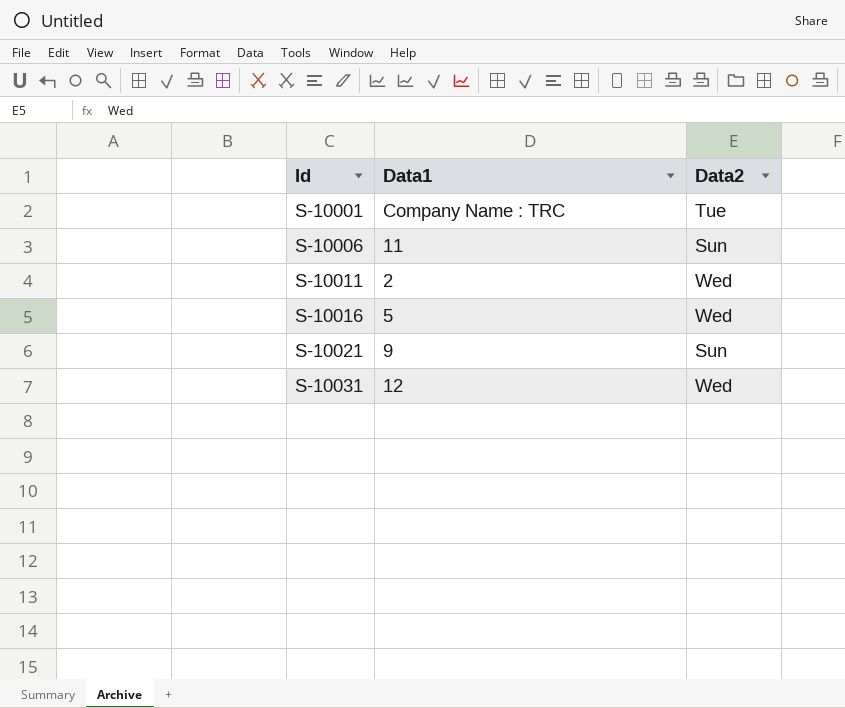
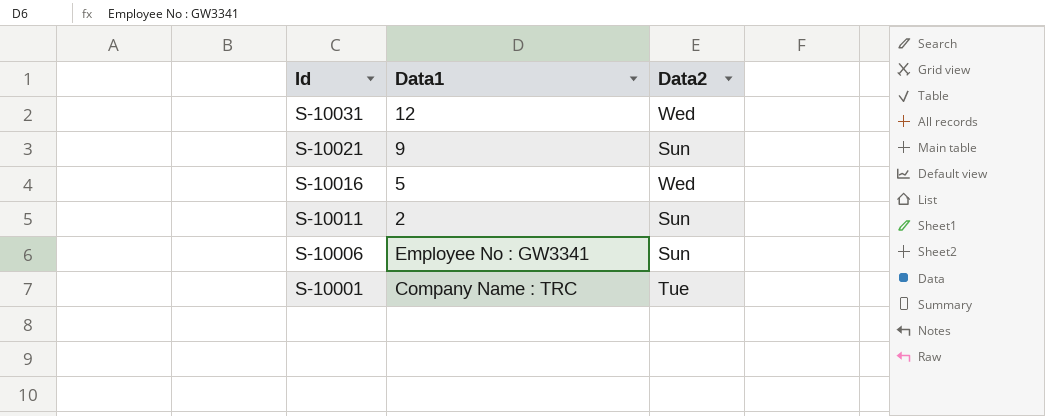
row order: Id ascending -> Id descending
S-10011 | Data2: Wed -> Sun
S-10006 | Data1: 11 -> Employee No : GW3341

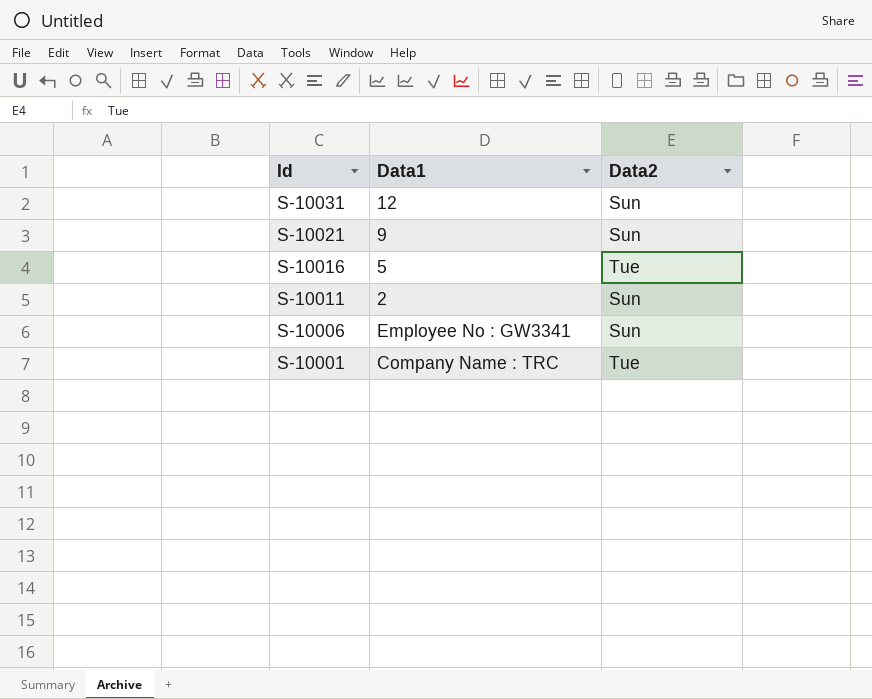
S-10031 | Data2: Wed -> Sun
S-10016 | Data2: Wed -> Tue

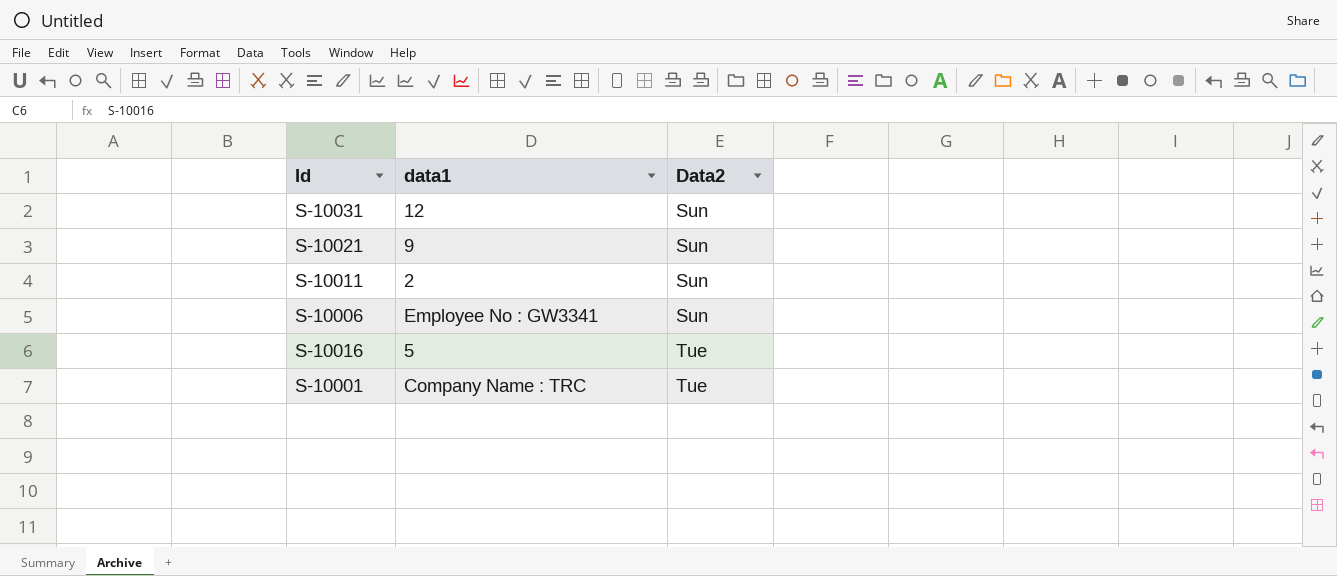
row order: Id descending -> Data2 ascending
column name: Data1 -> data1

